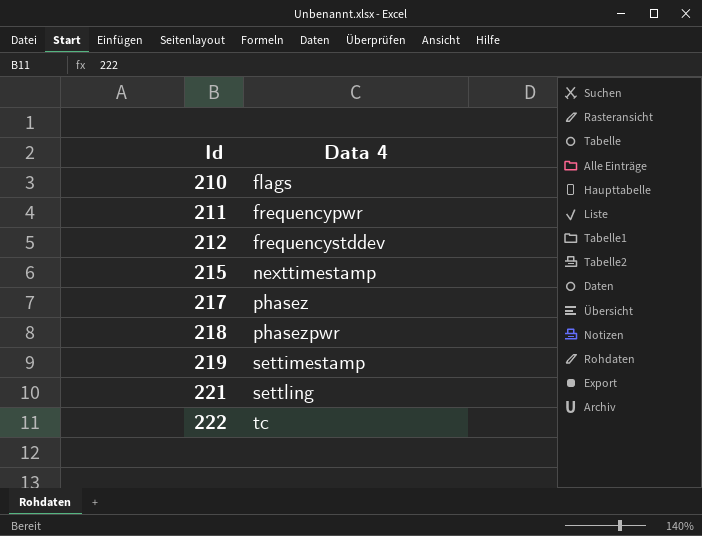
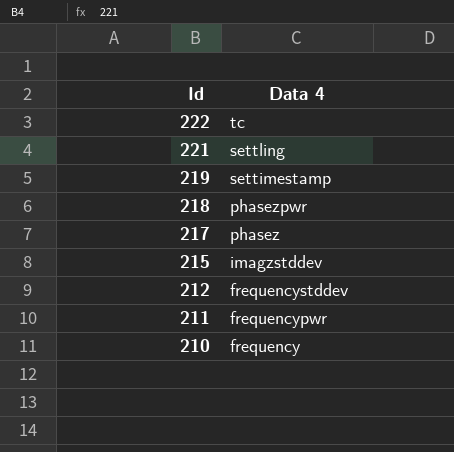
row order: Id ascending -> Id descending
215 | Data 4: nexttimestamp -> imagzstddev
210 | Data 4: flags -> frequency

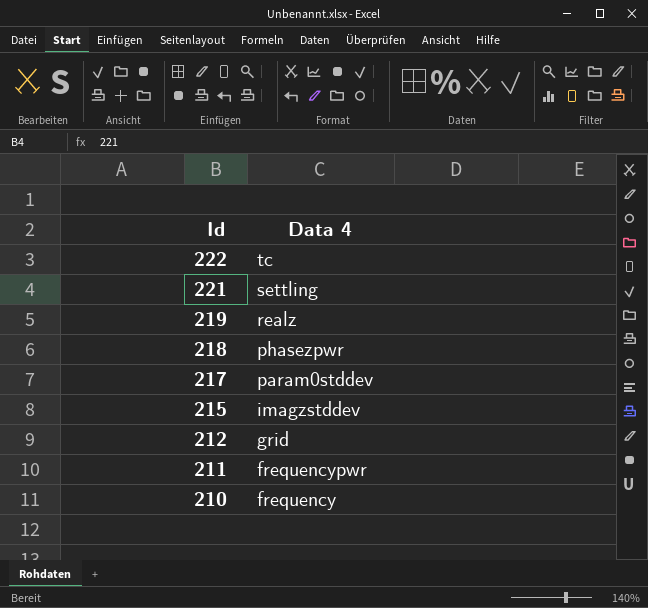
219 | Data 4: settimestamp -> realz
217 | Data 4: phasez -> param0stddev
212 | Data 4: frequencystddev -> grid

